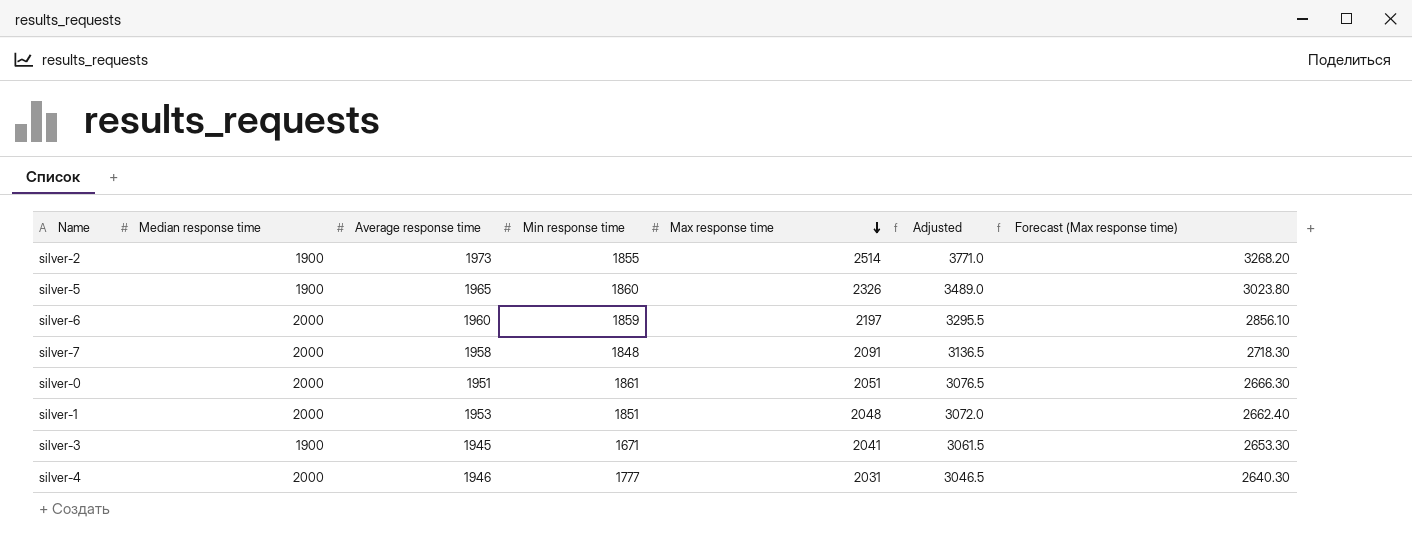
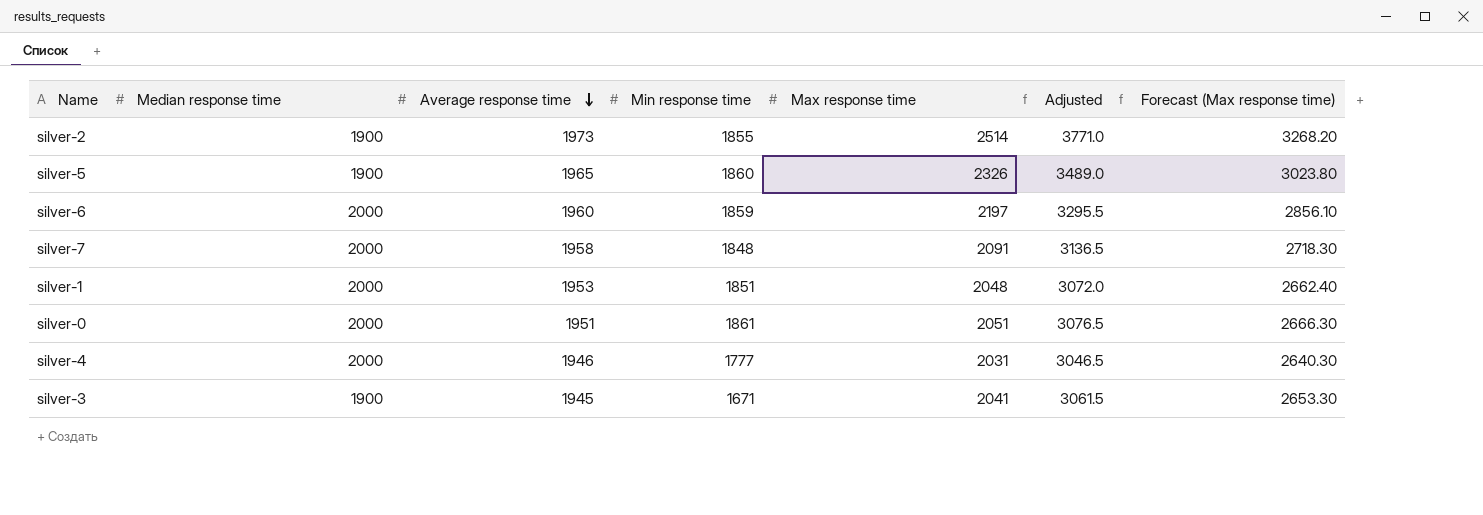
row order: Max response time descending -> Average response time descending

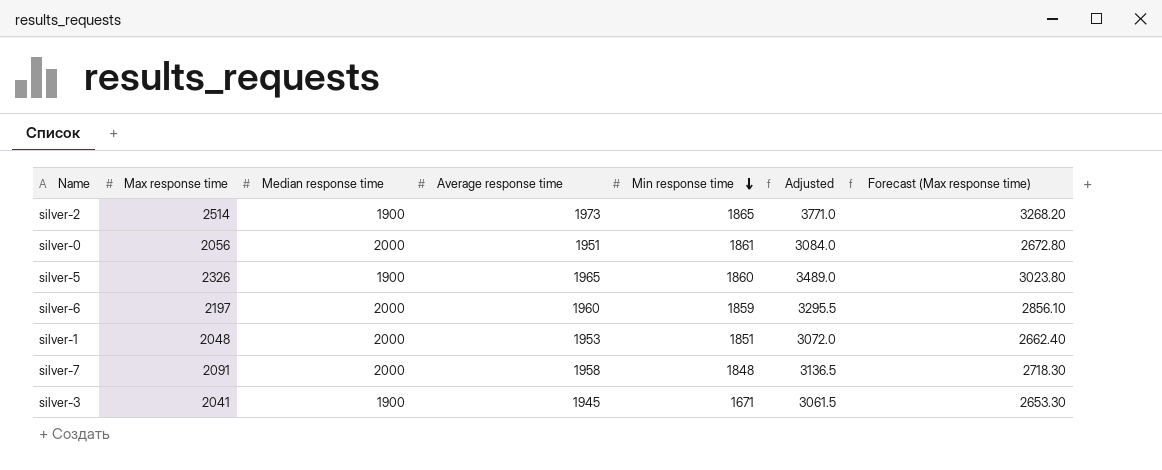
row order: Average response time descending -> Min response time descending
column Max response time | position: 5 -> 2
row silver-4: 2000 | 1946 | 1777 | 2031 | 3046.5 | 2640.30 -> none
silver-2 | Min response time: 1855 -> 1865
silver-0 | Max response time: 2051 -> 2056
silver-0 | Adjusted: 3076.5 -> 3084.0
silver-0 | Forecast (Max response time): 2666.30 -> 2672.80

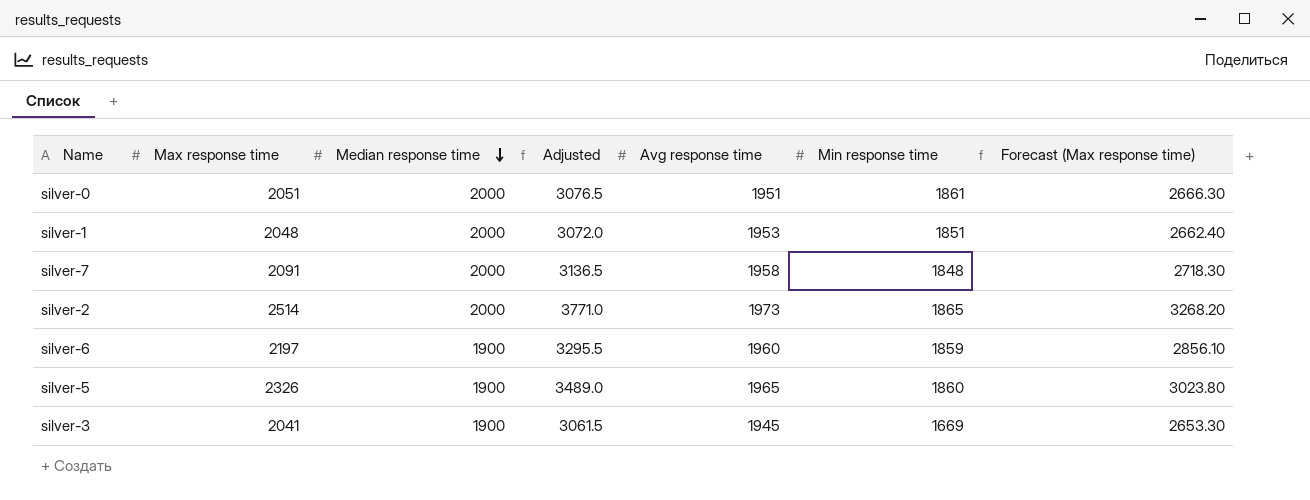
row order: Min response time descending -> Median response time descending
column Adjusted | position: 6 -> 4
column name: Average response time -> Avg response time
silver-0 | Max response time: 2056 -> 2051
silver-0 | Adjusted: 3084.0 -> 3076.5
silver-0 | Forecast (Max response time): 2672.80 -> 2666.30
silver-2 | Median response time: 1900 -> 2000
silver-6 | Median response time: 2000 -> 1900
silver-3 | Min response time: 1671 -> 1669

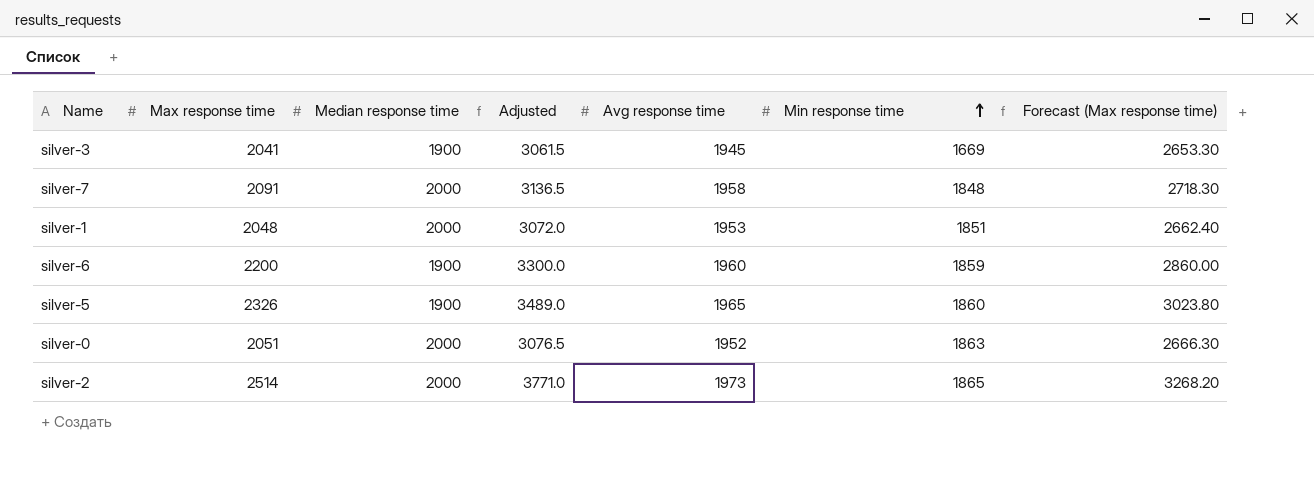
row order: Median response time descending -> Min response time ascending
silver-6 | Max response time: 2197 -> 2200
silver-6 | Adjusted: 3295.5 -> 3300.0
silver-6 | Forecast (Max response time): 2856.10 -> 2860.00
silver-0 | Avg response time: 1951 -> 1952
silver-0 | Min response time: 1861 -> 1863

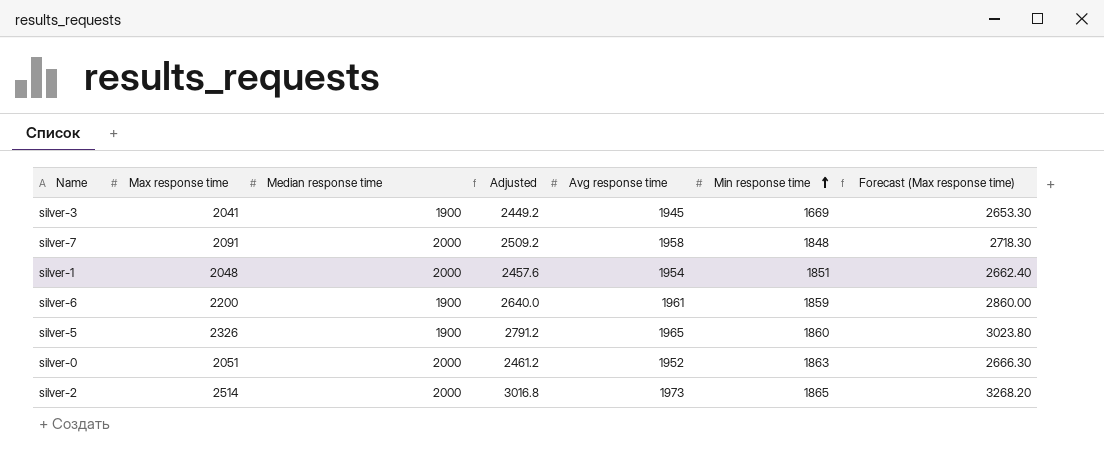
column Adjusted | formula: [Max response time] * 1.5 -> [Max response time] * 1.2
silver-1 | Avg response time: 1953 -> 1954
silver-6 | Avg response time: 1960 -> 1961

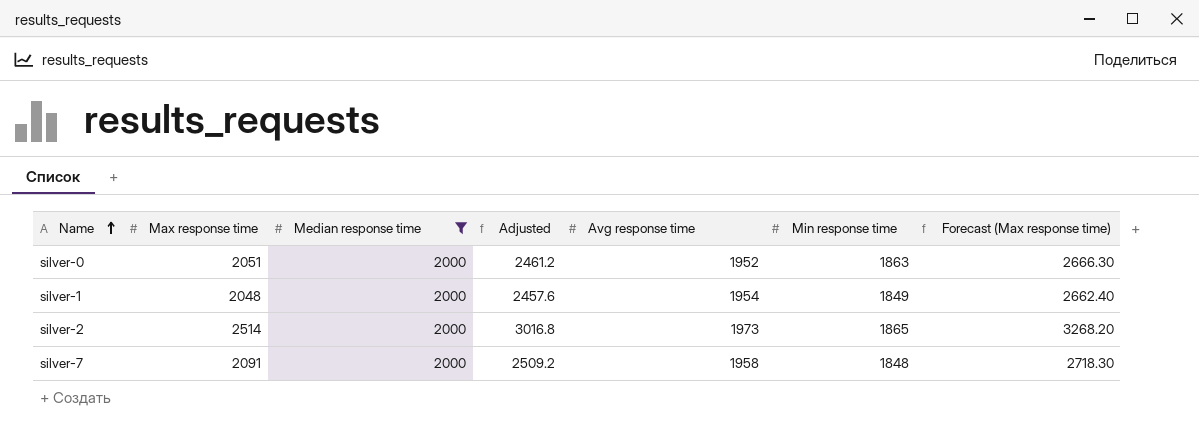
filter: none -> Median response time = 2000
row order: Min response time ascending -> Name ascending
silver-1 | Min response time: 1851 -> 1849

